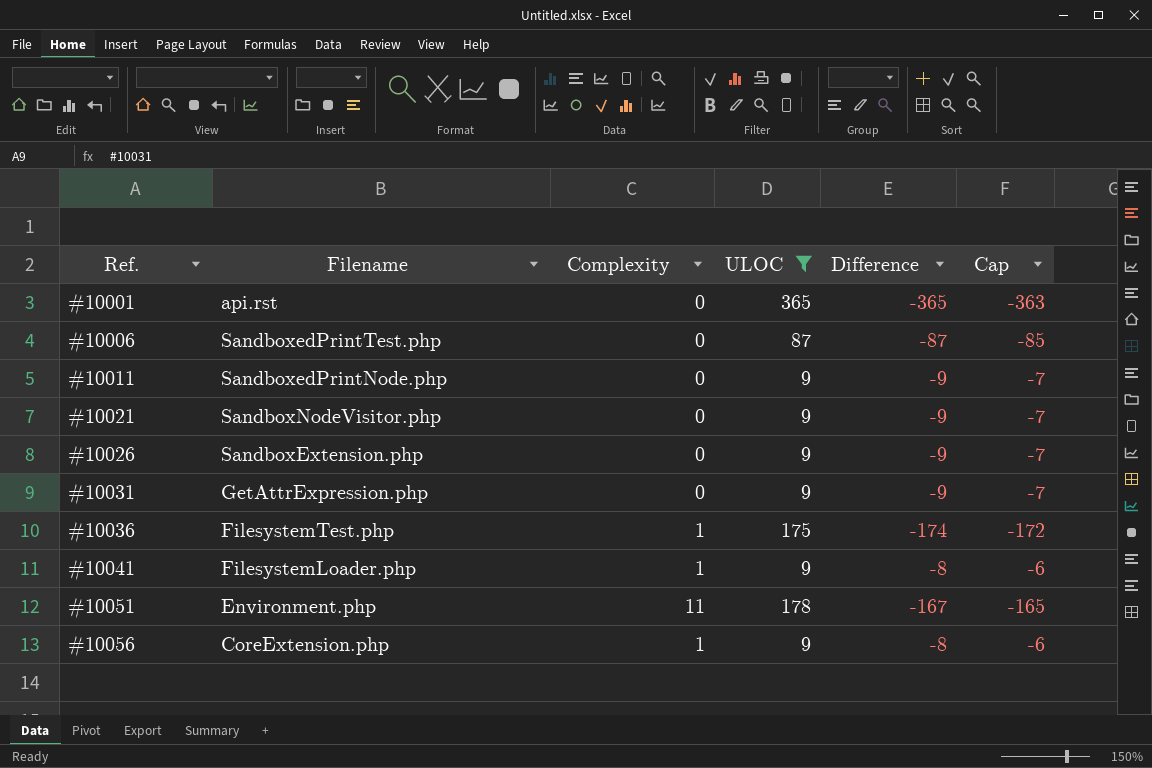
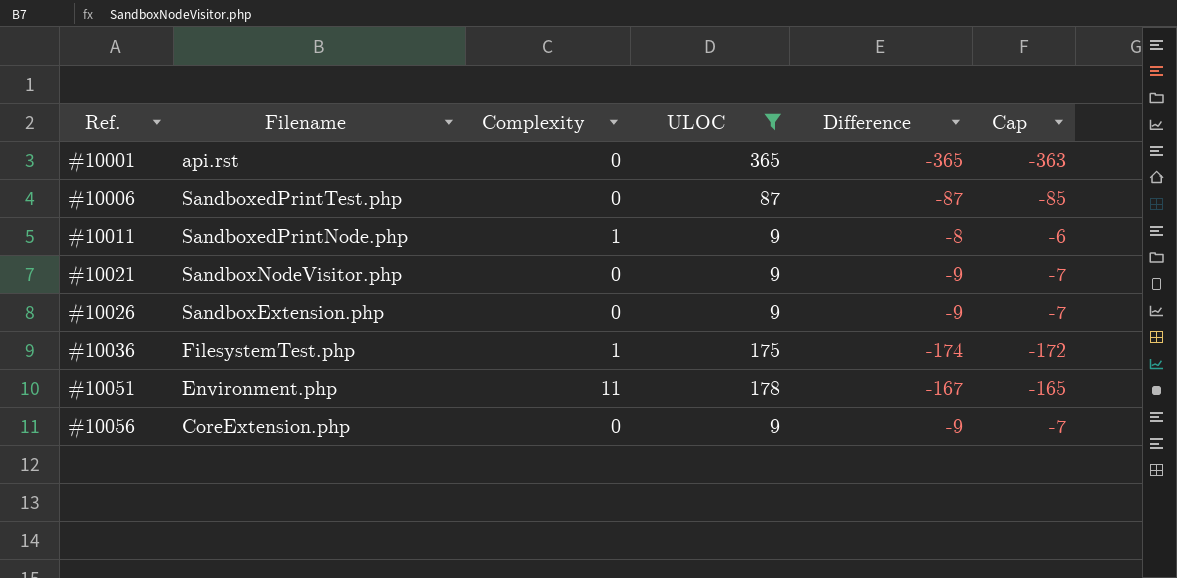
row #10031: GetAttrExpression.php | 0 | 9 | -9 | -7 -> none
row #10041: FilesystemLoader.php | 1 | 9 | -8 | -6 -> none
#10011 | Complexity: 0 -> 1
#10011 | Difference: -9 -> -8
#10011 | Cap: -7 -> -6
#10056 | Complexity: 1 -> 0
#10056 | Difference: -8 -> -9
#10056 | Cap: -6 -> -7

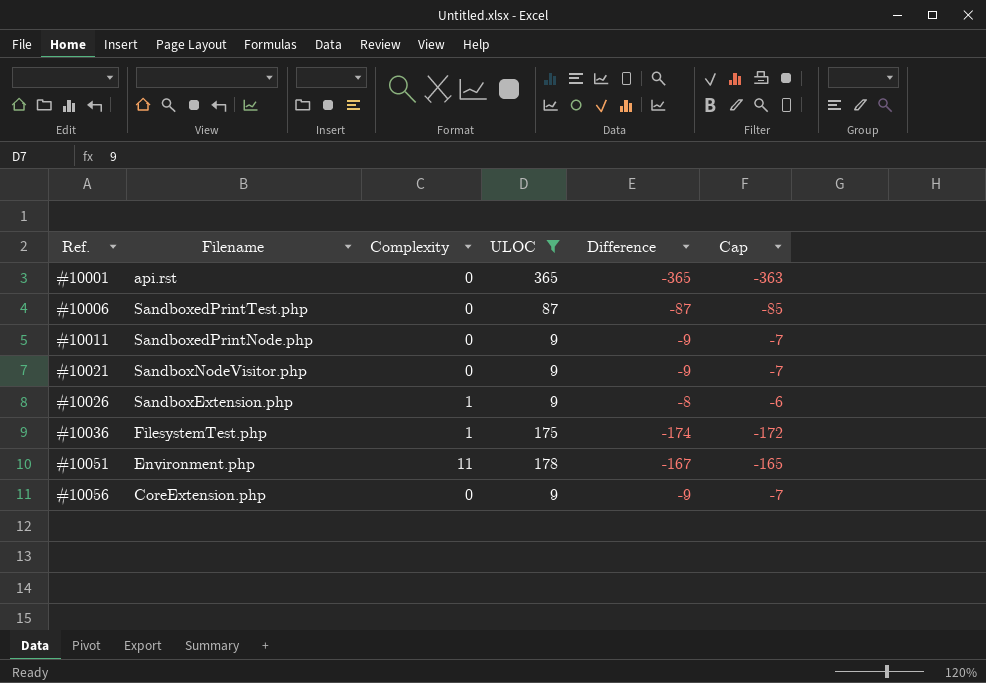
#10011 | Complexity: 1 -> 0
#10011 | Difference: -8 -> -9
#10011 | Cap: -6 -> -7
#10026 | Complexity: 0 -> 1
#10026 | Difference: -9 -> -8
#10026 | Cap: -7 -> -6

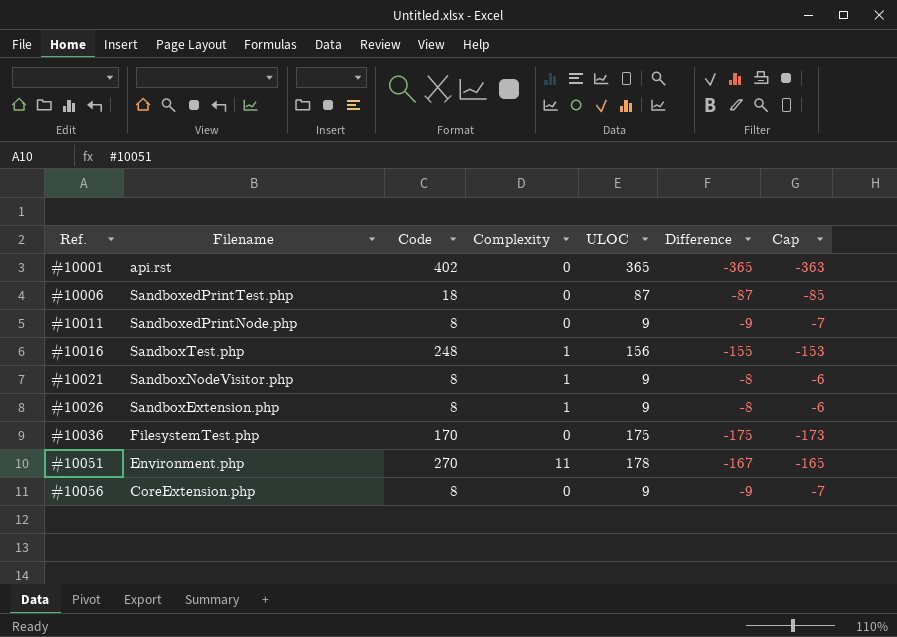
filter: ULOC != 156 -> none
column Code | position: none -> 3
#10021 | Complexity: 0 -> 1
#10021 | Difference: -9 -> -8
#10021 | Cap: -7 -> -6
#10036 | Complexity: 1 -> 0
#10036 | Difference: -174 -> -175
#10036 | Cap: -172 -> -173

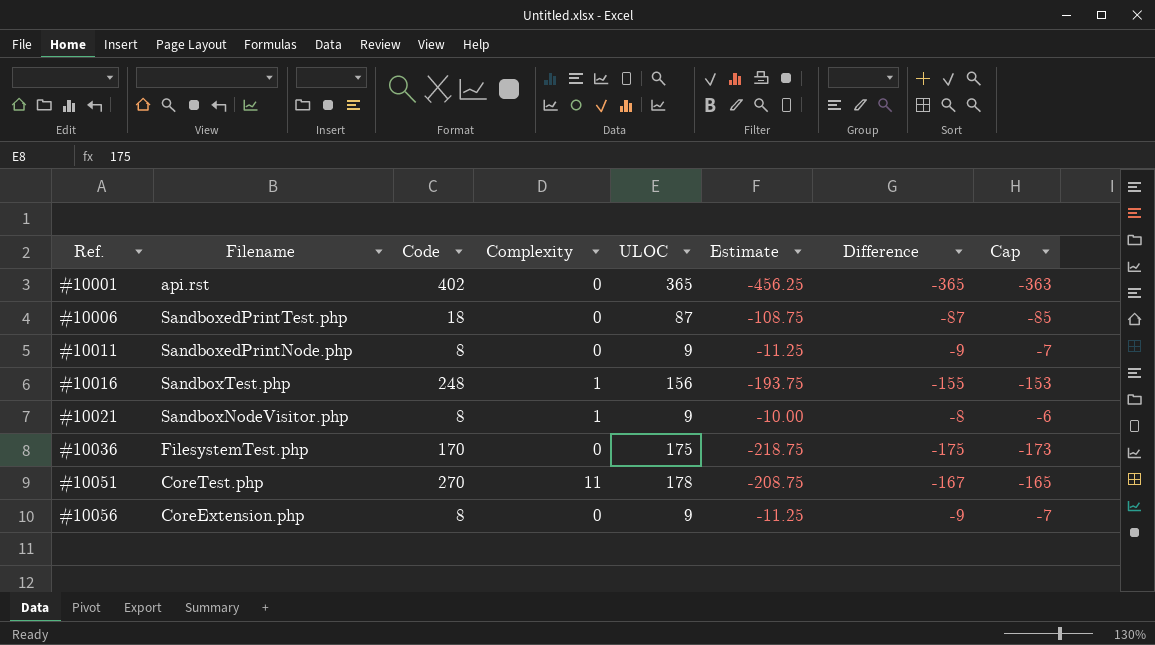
column Estimate | formula: none -> [Difference] * 1.25
row #10026: SandboxExtension.php | 8 | 1 | 9 | -8 | -6 -> none
#10051 | Filename: Environment.php -> CoreTest.php

